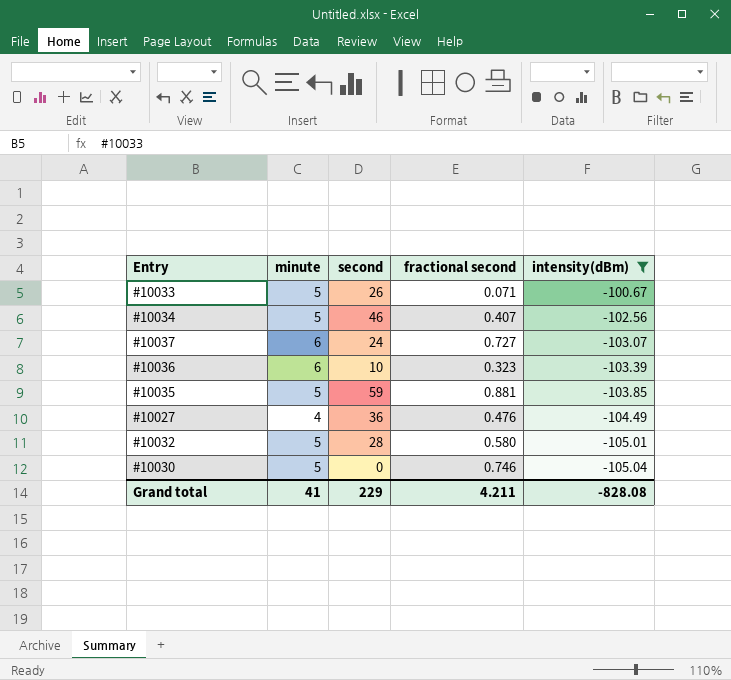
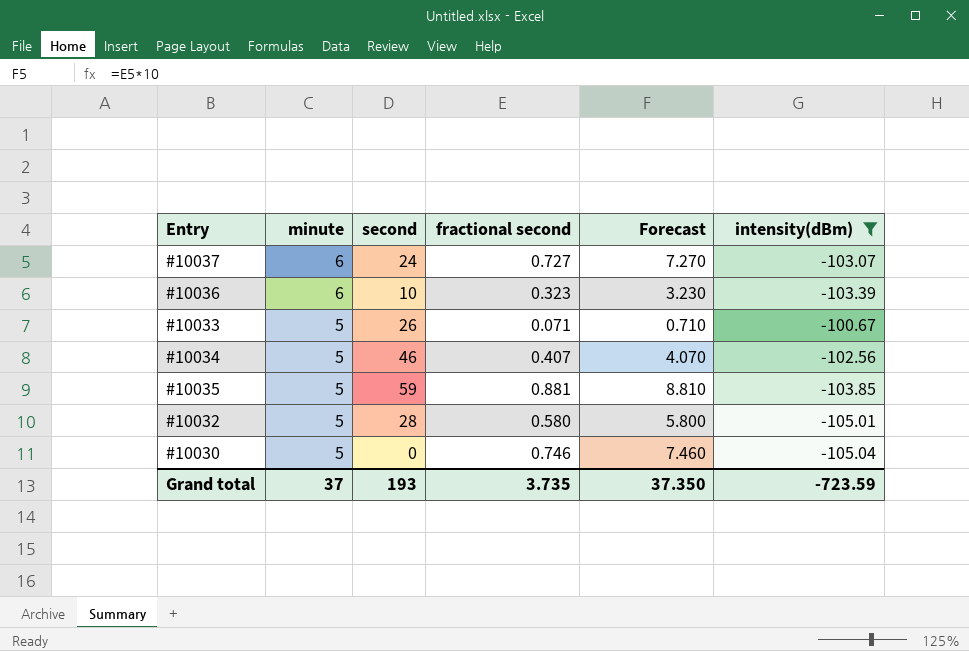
row order: intensity(dBm) descending -> minute descending
column Forecast | formula: none -> [fractional second] * 10
row #10027: 4 | 36 | 0.476 | -104.49 -> none
Grand total | minute: 41 -> 37
Grand total | second: 229 -> 193
Grand total | fractional second: 4.211 -> 3.735
Grand total | intensity(dBm): -828.08 -> -723.59

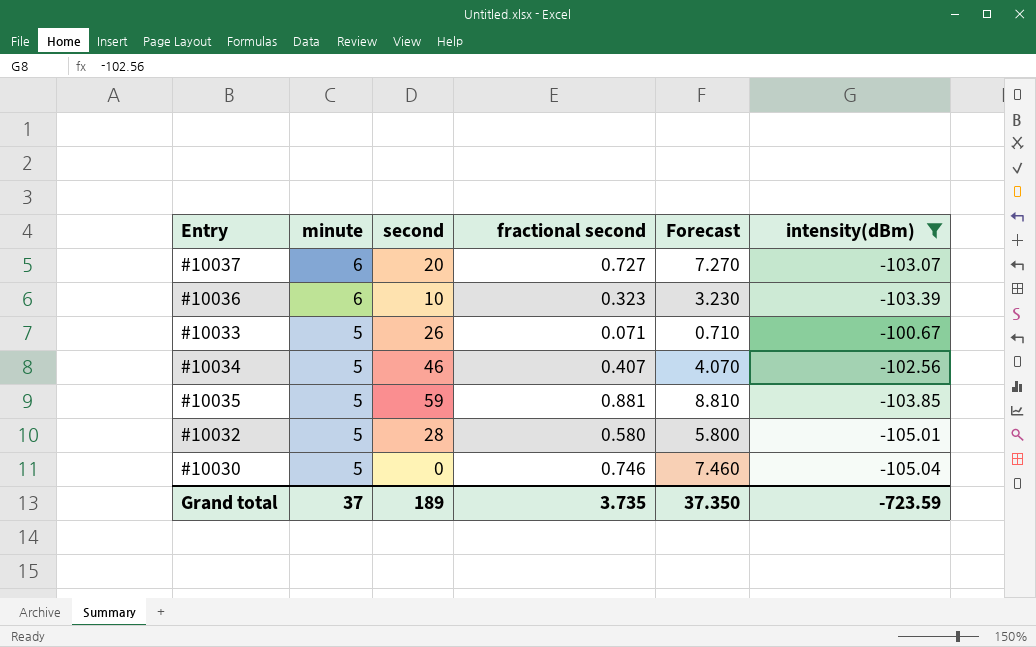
#10037 | second: 24 -> 20
Grand total | second: 193 -> 189

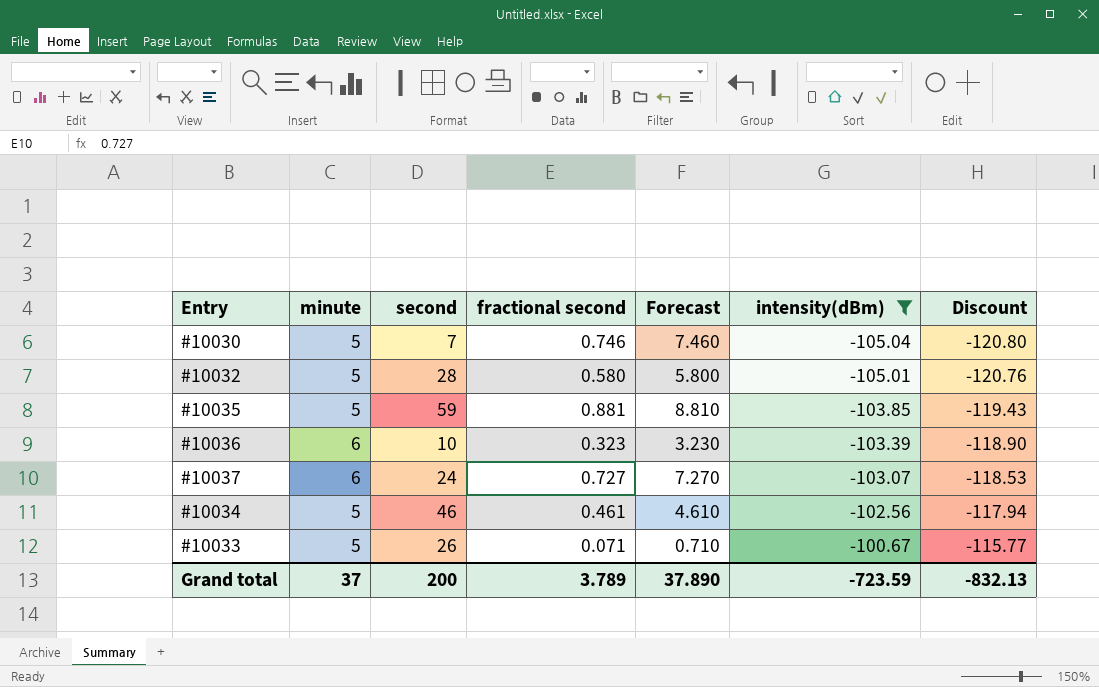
row order: minute descending -> intensity(dBm) ascending
column Discount | formula: none -> [intensity(dBm)] * 1.15
#10030 | second: 0 -> 7
#10037 | second: 20 -> 24
#10034 | fractional second: 0.407 -> 0.461
#10034 | Forecast: 4.070 -> 4.610
Grand total | second: 189 -> 200
Grand total | fractional second: 3.735 -> 3.789
Grand total | Forecast: 37.350 -> 37.890

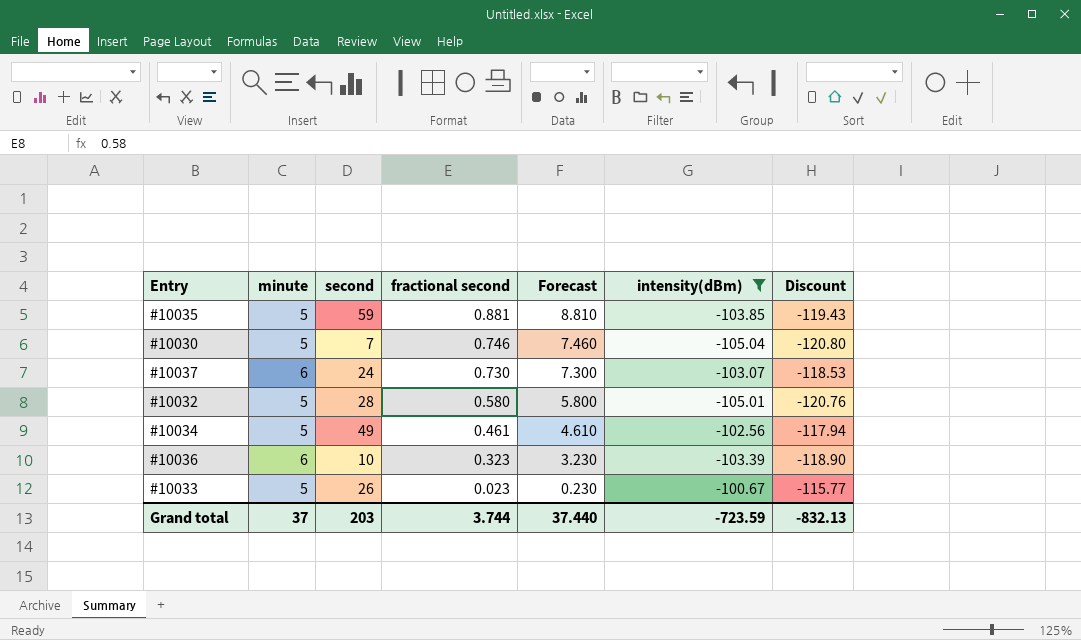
row order: intensity(dBm) ascending -> fractional second descending
#10037 | fractional second: 0.727 -> 0.730
#10037 | Forecast: 7.270 -> 7.300
#10034 | second: 46 -> 49
#10033 | fractional second: 0.071 -> 0.023
#10033 | Forecast: 0.710 -> 0.230
Grand total | second: 200 -> 203
Grand total | fractional second: 3.789 -> 3.744
Grand total | Forecast: 37.890 -> 37.440

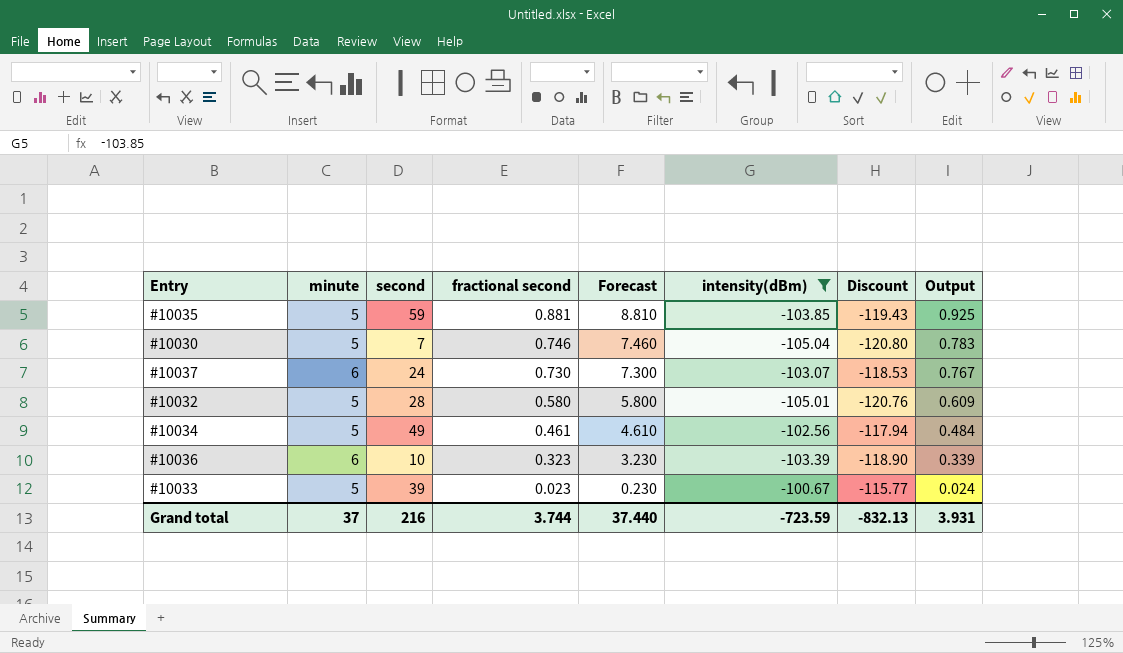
column Output | formula: none -> [fractional second] * 1.05
#10033 | second: 26 -> 39
Grand total | second: 203 -> 216

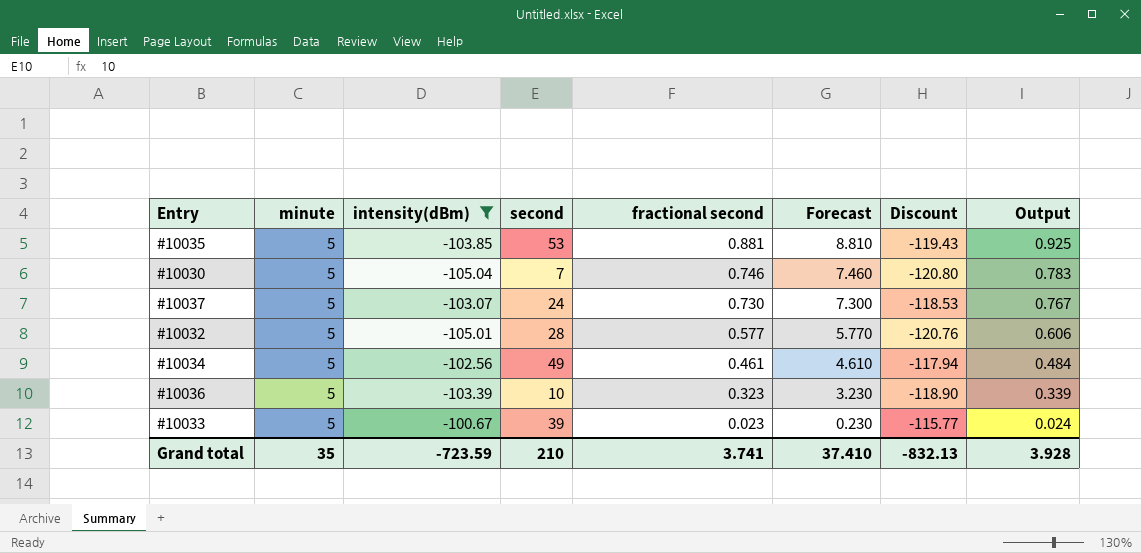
column intensity(dBm) | position: 6 -> 3
#10035 | second: 59 -> 53
#10037 | minute: 6 -> 5
#10032 | fractional second: 0.580 -> 0.577
#10032 | Forecast: 5.800 -> 5.770
#10032 | Output: 0.609 -> 0.606
#10036 | minute: 6 -> 5
Grand total | minute: 37 -> 35
Grand total | second: 216 -> 210
Grand total | fractional second: 3.744 -> 3.741
Grand total | Forecast: 37.440 -> 37.410
Grand total | Output: 3.931 -> 3.928

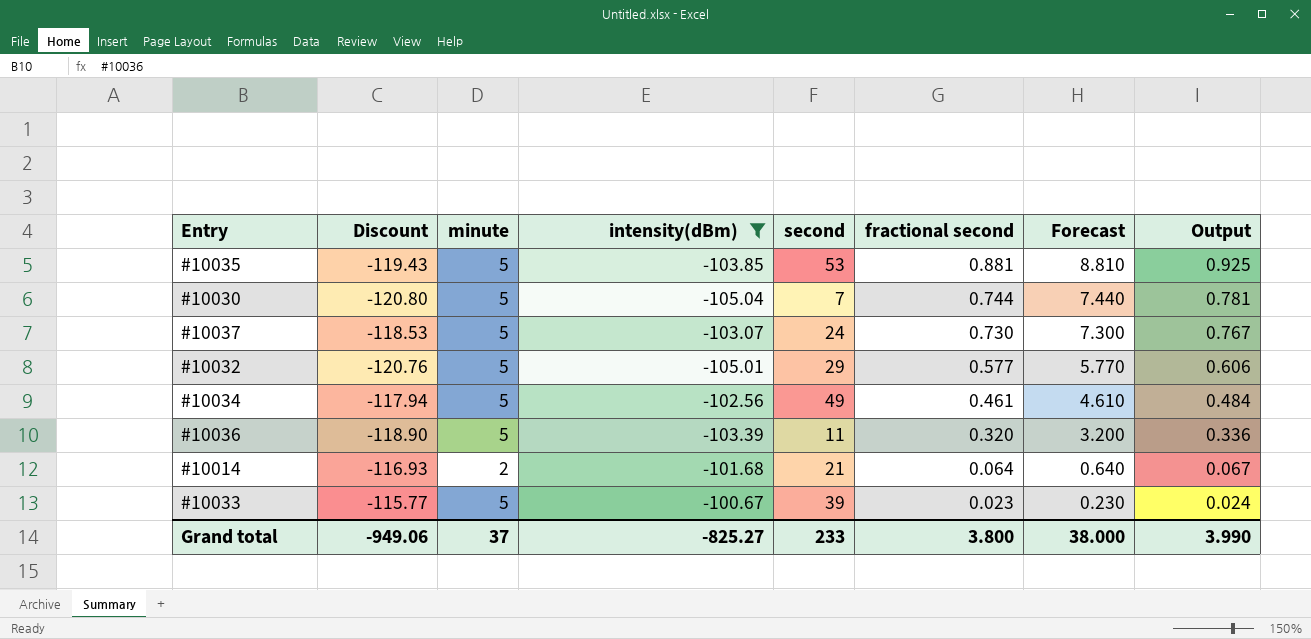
column Discount | position: 7 -> 2
#10030 | fractional second: 0.746 -> 0.744
#10030 | Forecast: 7.460 -> 7.440
#10030 | Output: 0.783 -> 0.781
#10032 | second: 28 -> 29
#10036 | second: 10 -> 11
#10036 | fractional second: 0.323 -> 0.320
#10036 | Forecast: 3.230 -> 3.200
#10036 | Output: 0.339 -> 0.336
row #10014: none -> -116.93 | 2 | -101.68 | 21 | 0.064 | 0.640 | 0.067
Grand total | Discount: -832.13 -> -949.06
Grand total | minute: 35 -> 37
Grand total | intensity(dBm): -723.59 -> -825.27
Grand total | second: 210 -> 233
Grand total | fractional second: 3.741 -> 3.800
Grand total | Forecast: 37.410 -> 38.000
Grand total | Output: 3.928 -> 3.990

